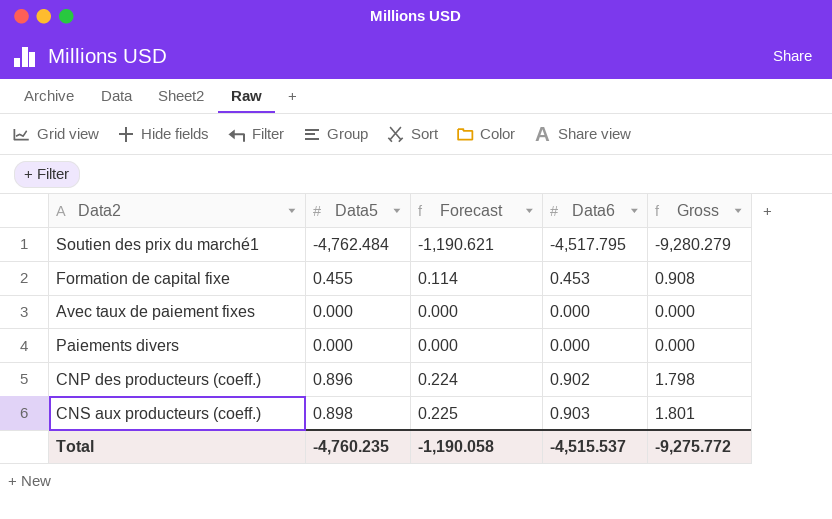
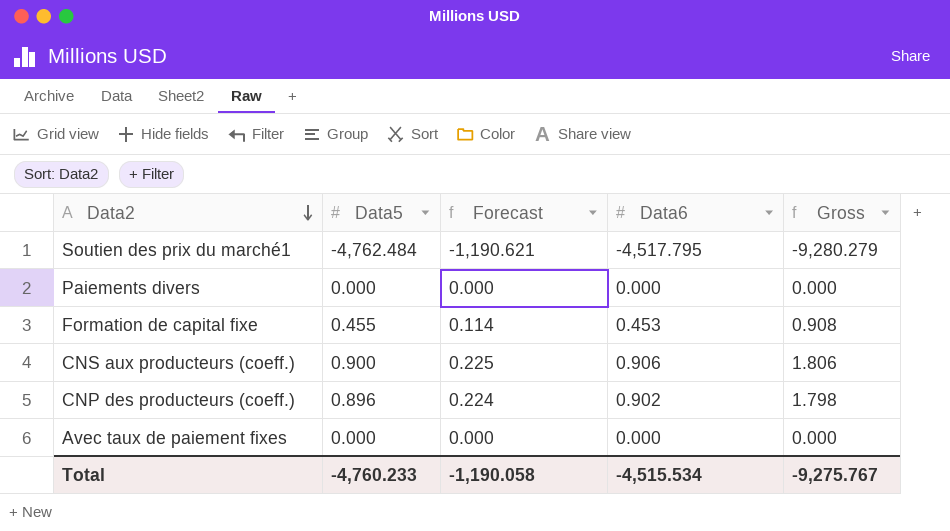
row order: none -> Data2 descending
CNS aux producteurs (coeff.) | Data5: 0.898 -> 0.900
CNS aux producteurs (coeff.) | Data6: 0.903 -> 0.906
CNS aux producteurs (coeff.) | Gross: 1.801 -> 1.806
Total | Data5: -4,760.235 -> -4,760.233
Total | Data6: -4,515.537 -> -4,515.534
Total | Gross: -9,275.772 -> -9,275.767

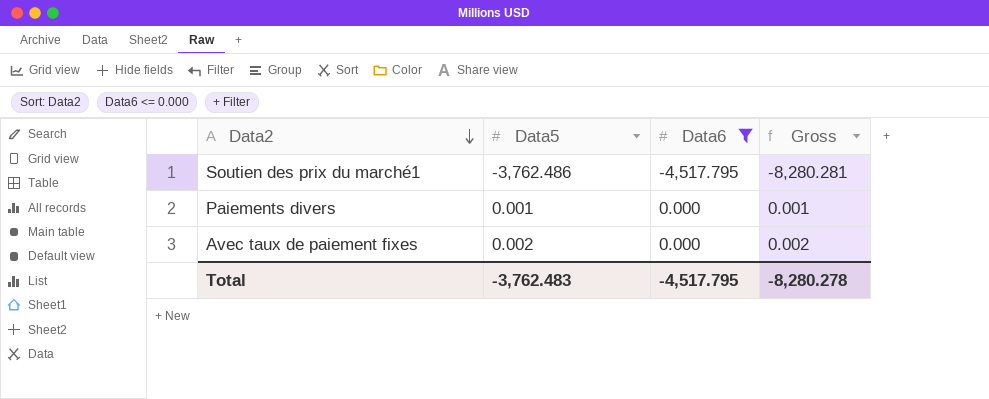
filter: none -> Data6 <= 0.000
column Forecast | formula: [Data5] * 0.25 -> none
Soutien des prix du marché1 | Data5: -4,762.484 -> -3,762.486
Soutien des prix du marché1 | Gross: -9,280.279 -> -8,280.281
Paiements divers | Data5: 0.000 -> 0.001
Paiements divers | Gross: 0.000 -> 0.001
Avec taux de paiement fixes | Data5: 0.000 -> 0.002
Avec taux de paiement fixes | Gross: 0.000 -> 0.002
Total | Data5: -4,760.233 -> -3,762.483
Total | Data6: -4,515.534 -> -4,517.795
Total | Gross: -9,275.767 -> -8,280.278

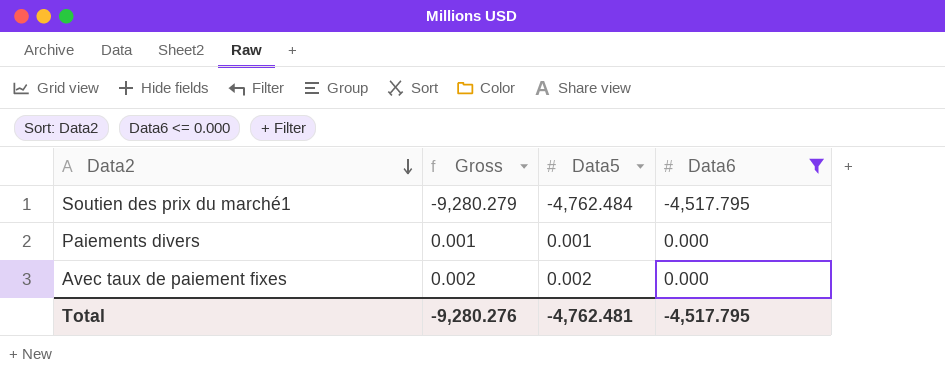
column Gross | position: 4 -> 2
Soutien des prix du marché1 | Gross: -8,280.281 -> -9,280.279
Soutien des prix du marché1 | Data5: -3,762.486 -> -4,762.484
Total | Gross: -8,280.278 -> -9,280.276
Total | Data5: -3,762.483 -> -4,762.481

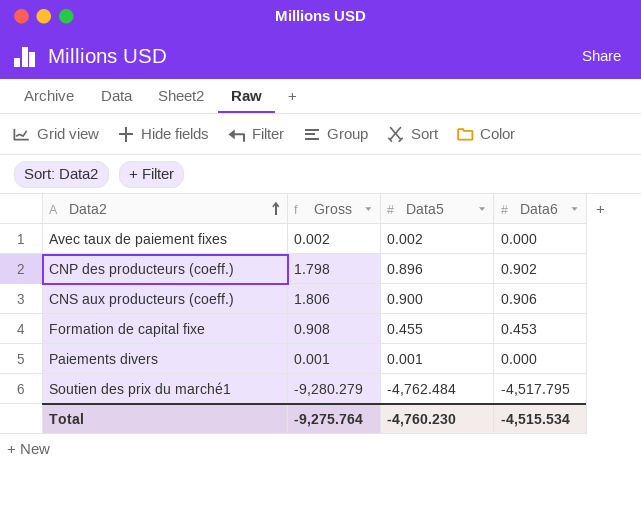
filter: Data6 <= 0.000 -> none
row order: Data2 descending -> Data2 ascending
Total | Gross: -9,280.276 -> -9,275.764
Total | Data5: -4,762.481 -> -4,760.230
Total | Data6: -4,517.795 -> -4,515.534

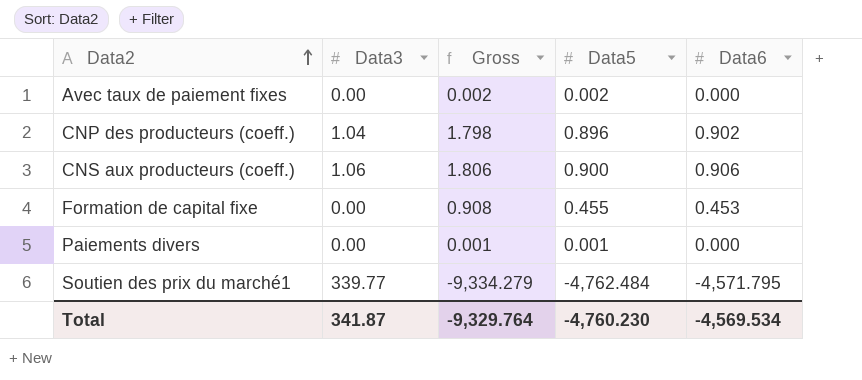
column Data3 | position: none -> 2
Soutien des prix du marché1 | Gross: -9,280.279 -> -9,334.279
Soutien des prix du marché1 | Data6: -4,517.795 -> -4,571.795
Total | Gross: -9,275.764 -> -9,329.764
Total | Data6: -4,515.534 -> -4,569.534

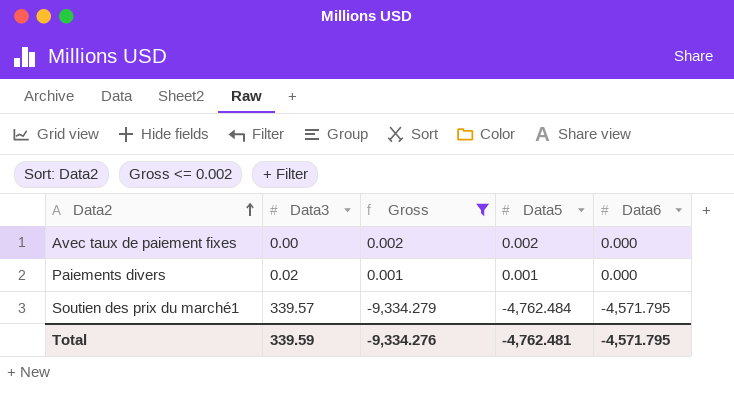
filter: none -> Gross <= 0.002
Paiements divers | Data3: 0.00 -> 0.02
Soutien des prix du marché1 | Data3: 339.77 -> 339.57
Total | Data3: 341.87 -> 339.59
Total | Gross: -9,329.764 -> -9,334.276
Total | Data5: -4,760.230 -> -4,762.481
Total | Data6: -4,569.534 -> -4,571.795

